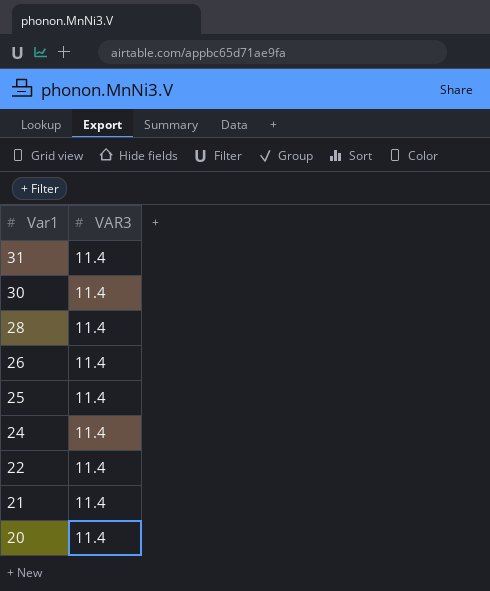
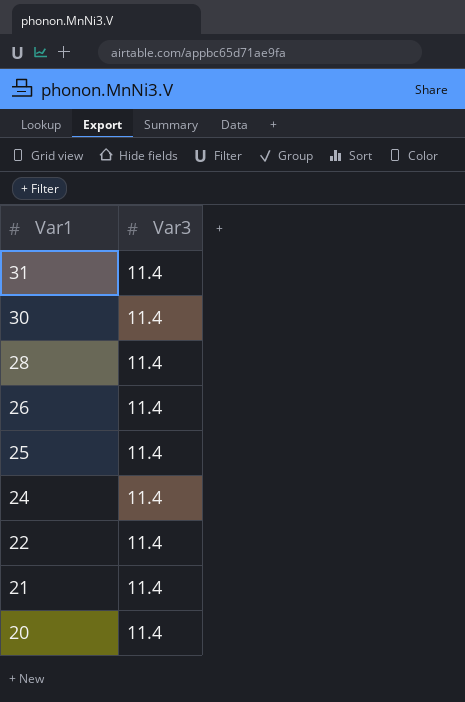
column name: VAR3 -> Var3

